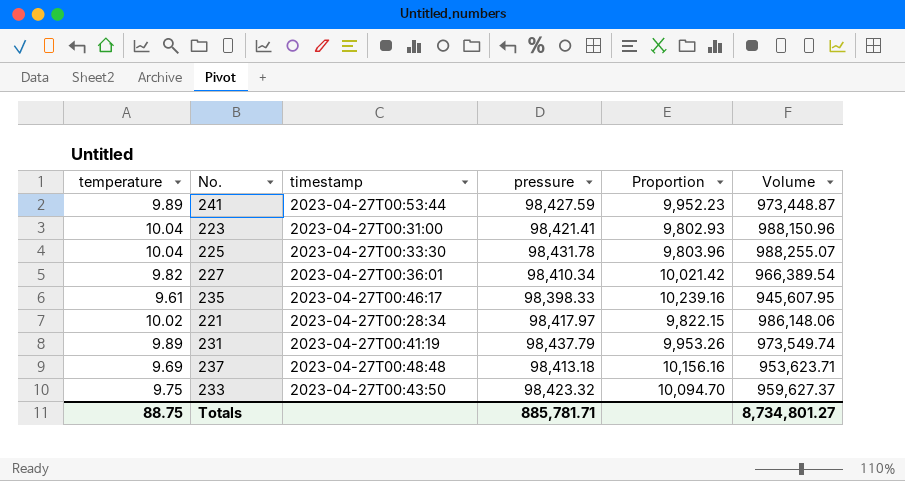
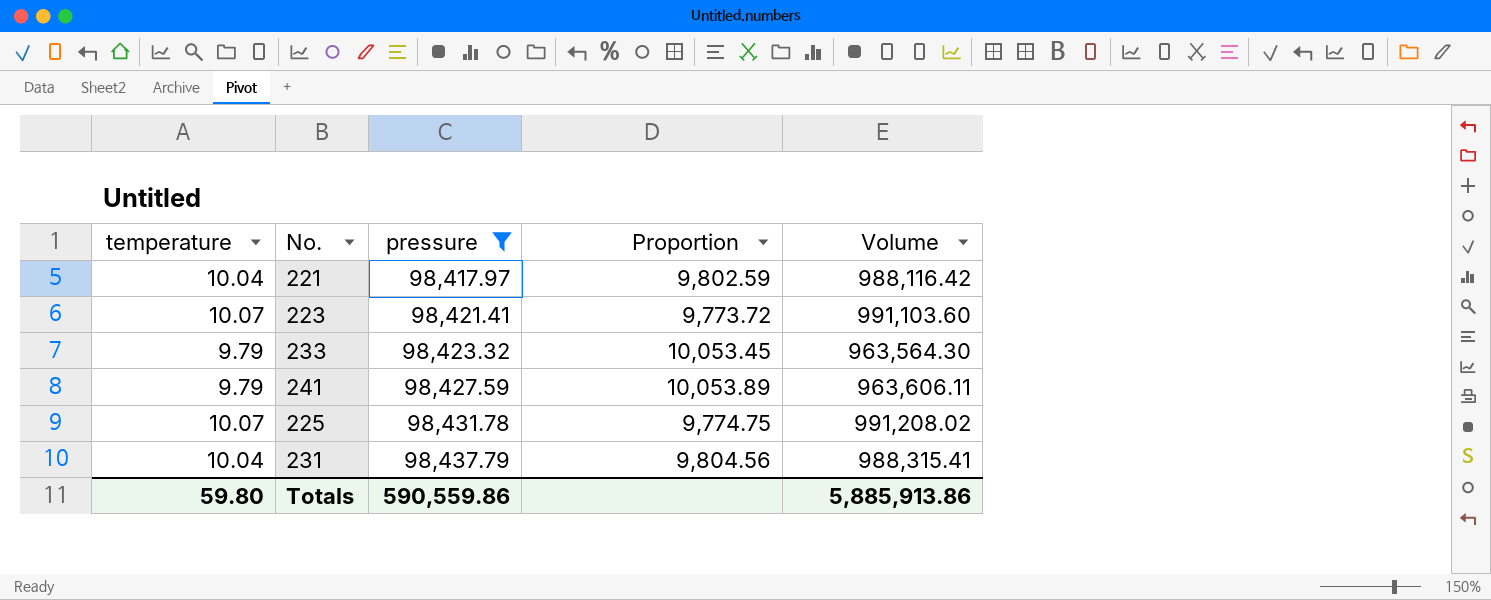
filter: none -> pressure >= 98,417.97
row order: none -> pressure ascending
column timestamp | position: 3 -> none
221 | temperature: 10.02 -> 10.04
221 | Proportion: 9,822.15 -> 9,802.59
221 | Volume: 986,148.06 -> 988,116.42
223 | temperature: 10.04 -> 10.07
223 | Proportion: 9,802.93 -> 9,773.72
223 | Volume: 988,150.96 -> 991,103.60
233 | temperature: 9.75 -> 9.79
233 | Proportion: 10,094.70 -> 10,053.45
233 | Volume: 959,627.37 -> 963,564.30
241 | temperature: 9.89 -> 9.79
241 | Proportion: 9,952.23 -> 10,053.89
241 | Volume: 973,448.87 -> 963,606.11
225 | temperature: 10.04 -> 10.07
225 | Proportion: 9,803.96 -> 9,774.75
225 | Volume: 988,255.07 -> 991,208.02
231 | temperature: 9.89 -> 10.04
231 | Proportion: 9,953.26 -> 9,804.56
231 | Volume: 973,549.74 -> 988,315.41
Totals | temperature: 88.75 -> 59.80
Totals | pressure: 885,781.71 -> 590,559.86
Totals | Volume: 8,734,801.27 -> 5,885,913.86

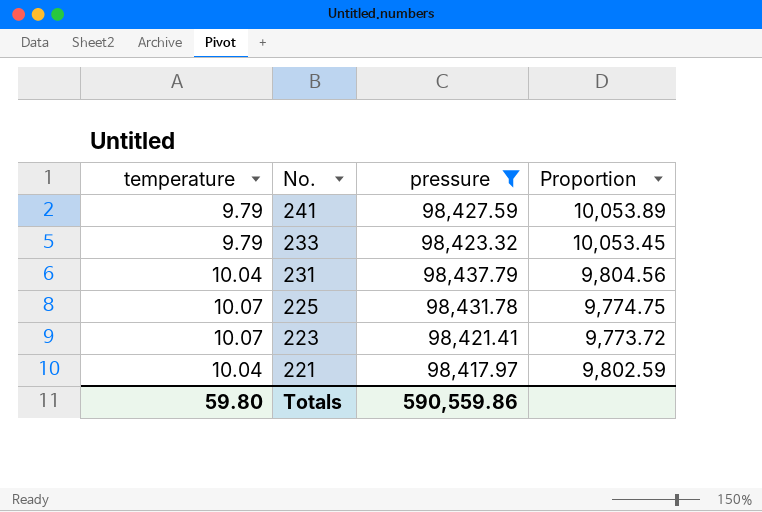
row order: pressure ascending -> No. descending
column Volume | formula: [temperature] * [pressure] -> none

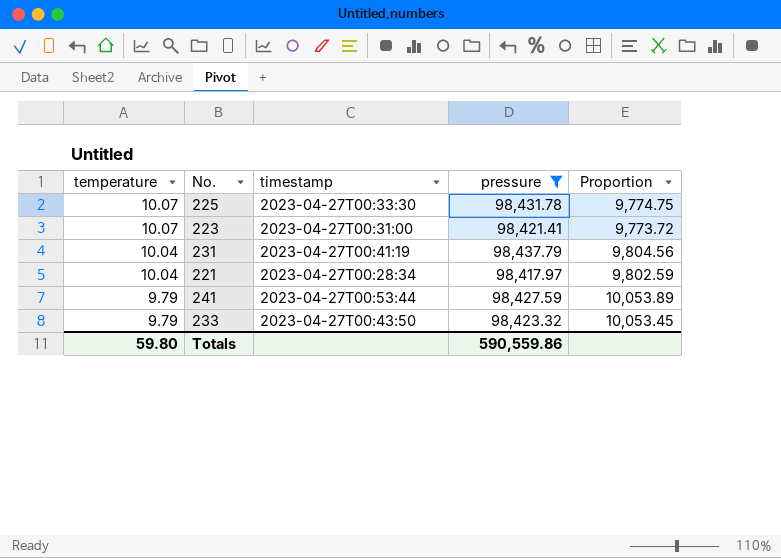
row order: No. descending -> temperature descending
column timestamp | position: none -> 3

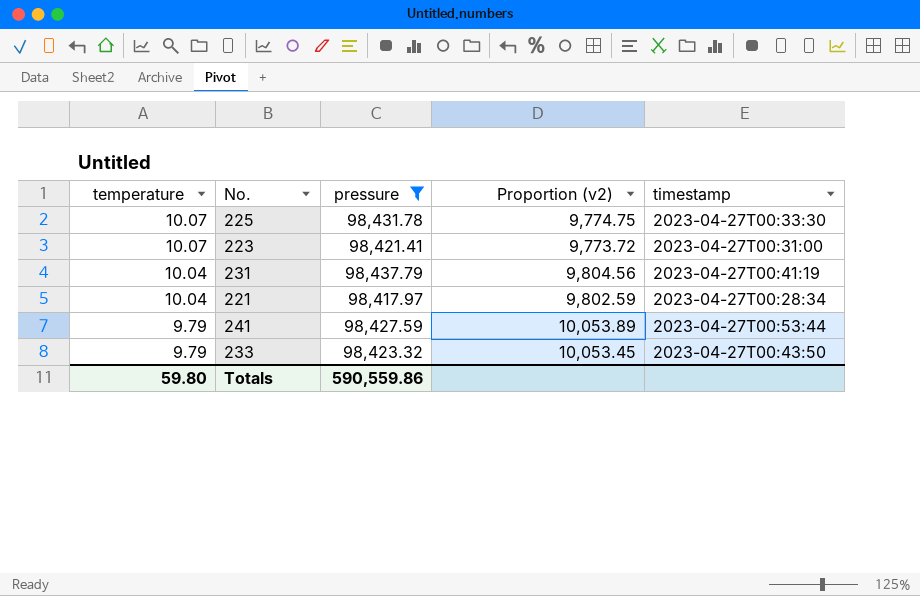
column name: Proportion -> Proportion (v2)
column timestamp | position: 3 -> 5

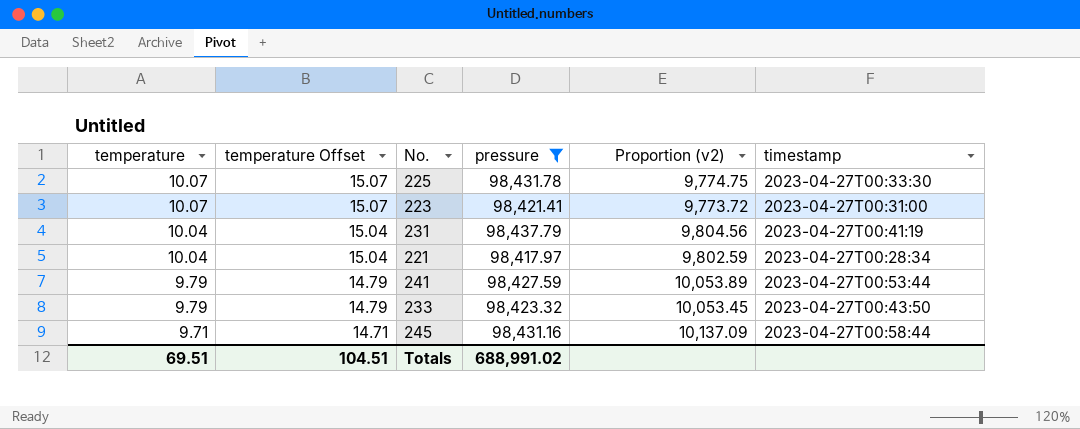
column temperature Offset | formula: none -> [temperature] + 5
row 245: none -> 9.71 | 14.71 | 98,431.16 | 10,137.09 | 2023-04-27T00:58:44
Totals | temperature: 59.80 -> 69.51
Totals | pressure: 590,559.86 -> 688,991.02

